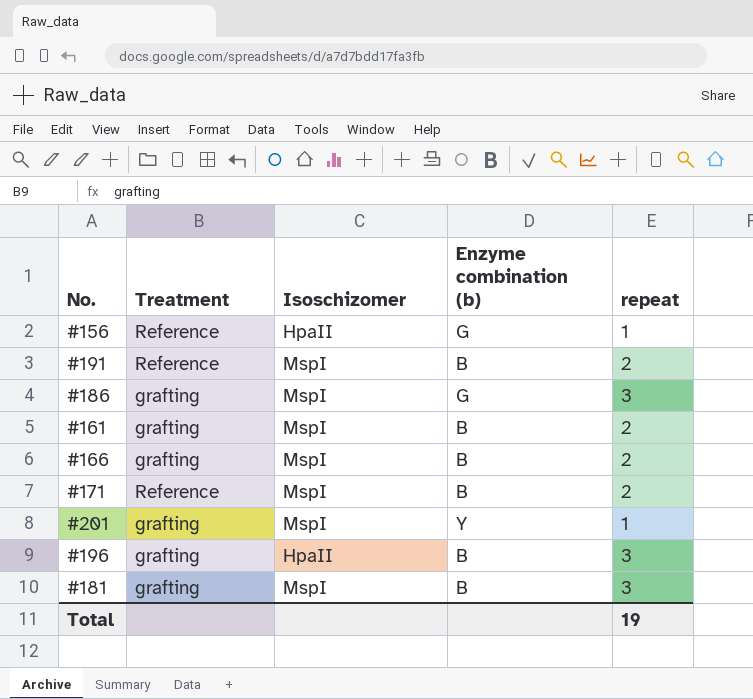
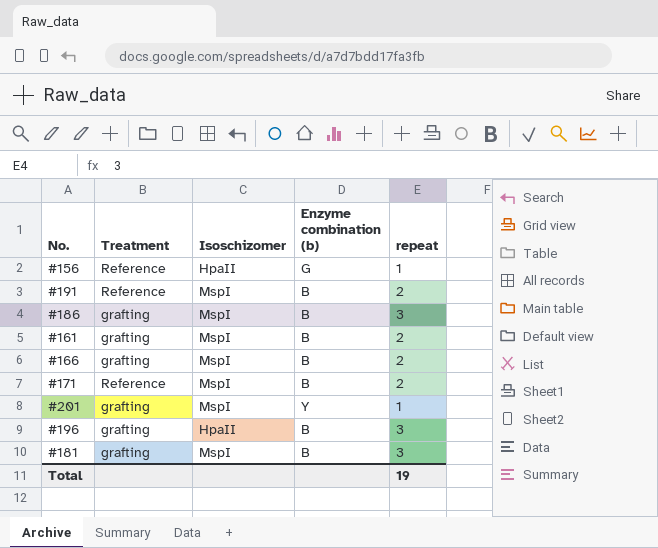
#186 | Enzyme combination (b): G -> B

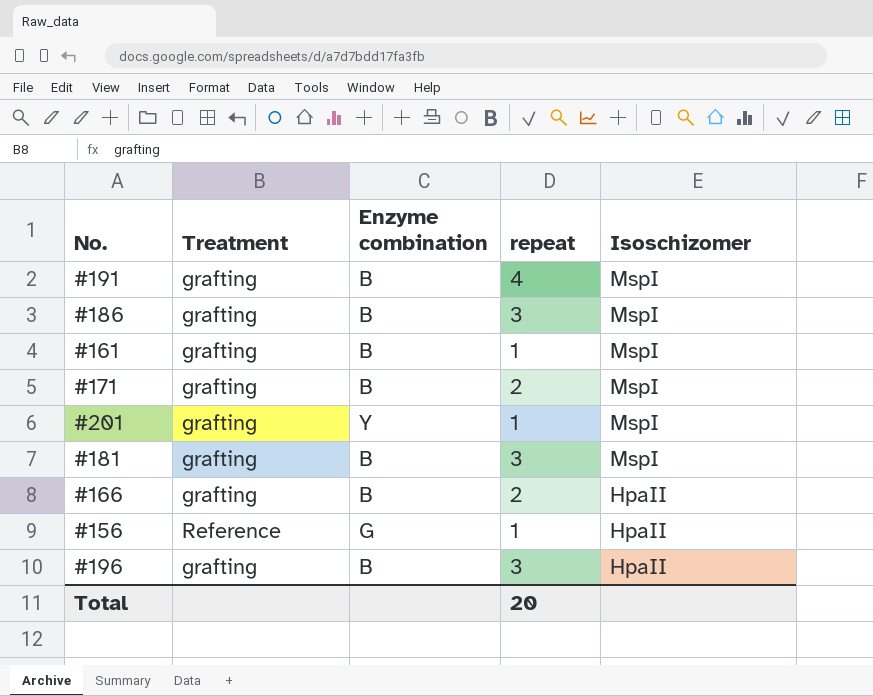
row order: none -> Isoschizomer descending
column name: Enzyme combination (b) -> Enzyme combination
column Isoschizomer | position: 3 -> 5
#191 | Treatment: Reference -> grafting
#191 | repeat: 2 -> 4
#161 | repeat: 2 -> 1
#171 | Treatment: Reference -> grafting
#166 | Isoschizomer: MspI -> HpaII
Total | repeat: 19 -> 20

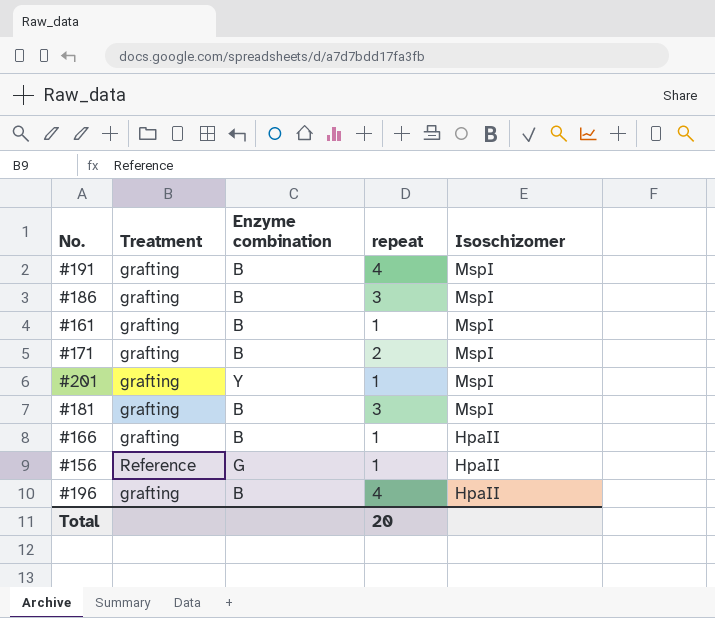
#166 | repeat: 2 -> 1
#196 | repeat: 3 -> 4

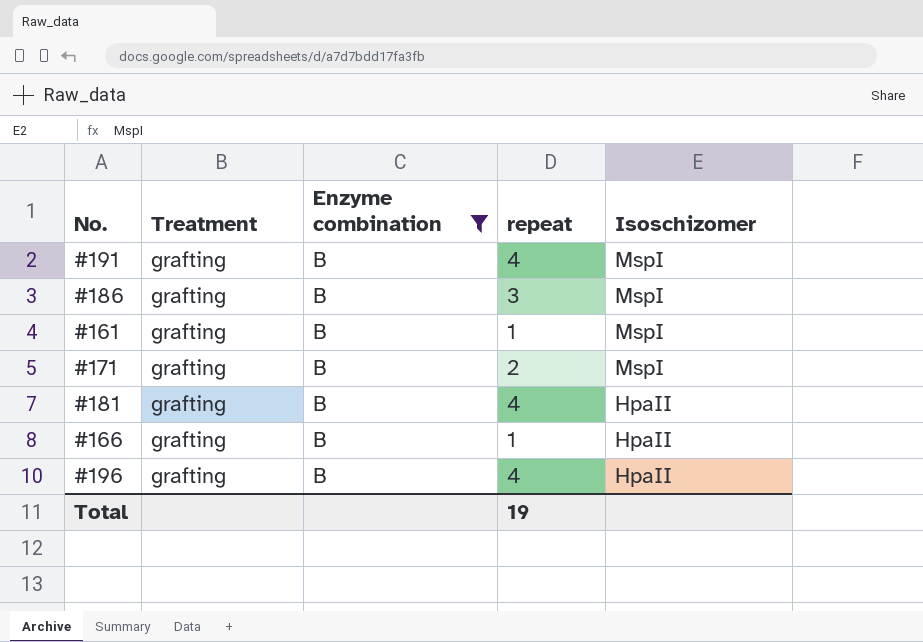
filter: none -> Enzyme combination = B
#181 | repeat: 3 -> 4
#181 | Isoschizomer: MspI -> HpaII
Total | repeat: 20 -> 19

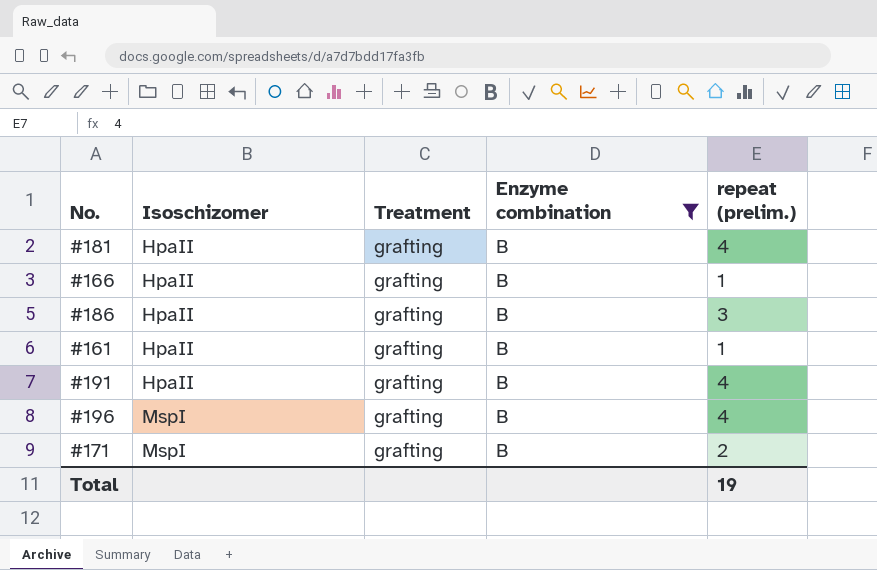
row order: Isoschizomer descending -> Isoschizomer ascending
column Isoschizomer | position: 5 -> 2
column name: repeat -> repeat (prelim.)
#186 | Isoschizomer: MspI -> HpaII
#161 | Isoschizomer: MspI -> HpaII
#191 | Isoschizomer: MspI -> HpaII
#196 | Isoschizomer: HpaII -> MspI

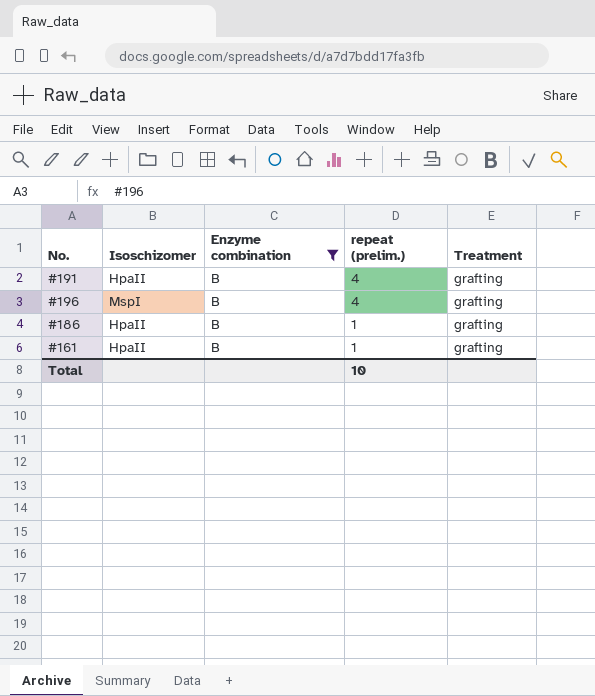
row order: Isoschizomer ascending -> repeat (prelim.) descending
column Treatment | position: 3 -> 5
row #181: HpaII | grafting | B | 4 -> none
row #166: HpaII | grafting | B | 1 -> none
row #171: MspI | grafting | B | 2 -> none
#186 | repeat (prelim.): 3 -> 1
Total | repeat (prelim.): 19 -> 10

